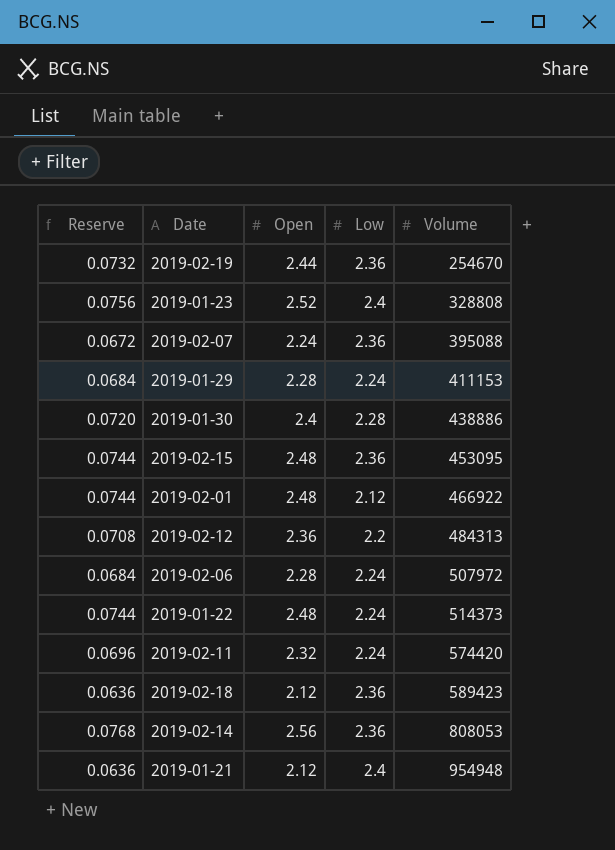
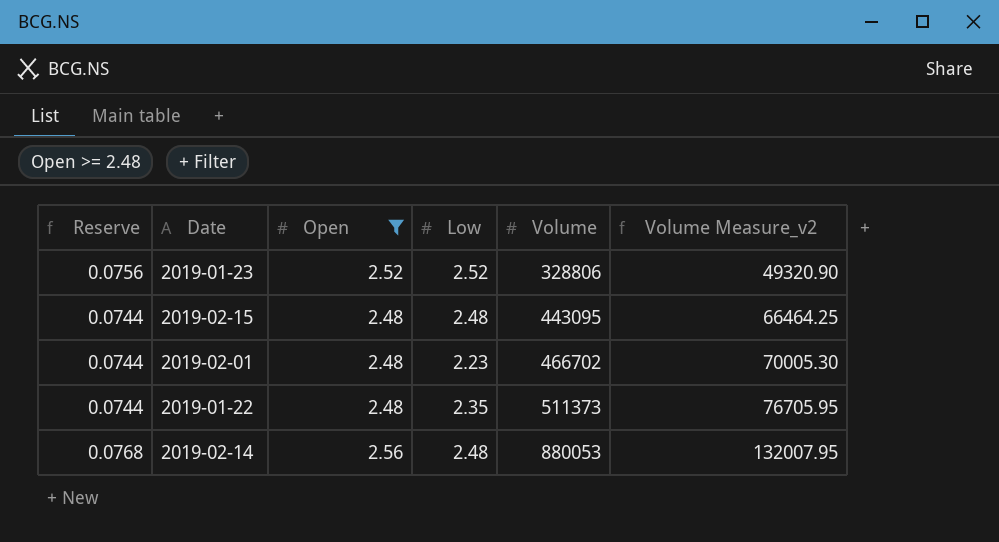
filter: none -> Open >= 2.48
column Volume Measure_v2 | formula: none -> [Volume] * 0.15
2019-01-23 | Low: 2.4 -> 2.52
2019-01-23 | Volume: 328808 -> 328806
2019-02-15 | Low: 2.36 -> 2.48
2019-02-15 | Volume: 453095 -> 443095
2019-02-01 | Low: 2.12 -> 2.23
2019-02-01 | Volume: 466922 -> 466702
2019-01-22 | Low: 2.24 -> 2.35
2019-01-22 | Volume: 514373 -> 511373
2019-02-14 | Low: 2.36 -> 2.48
2019-02-14 | Volume: 808053 -> 880053

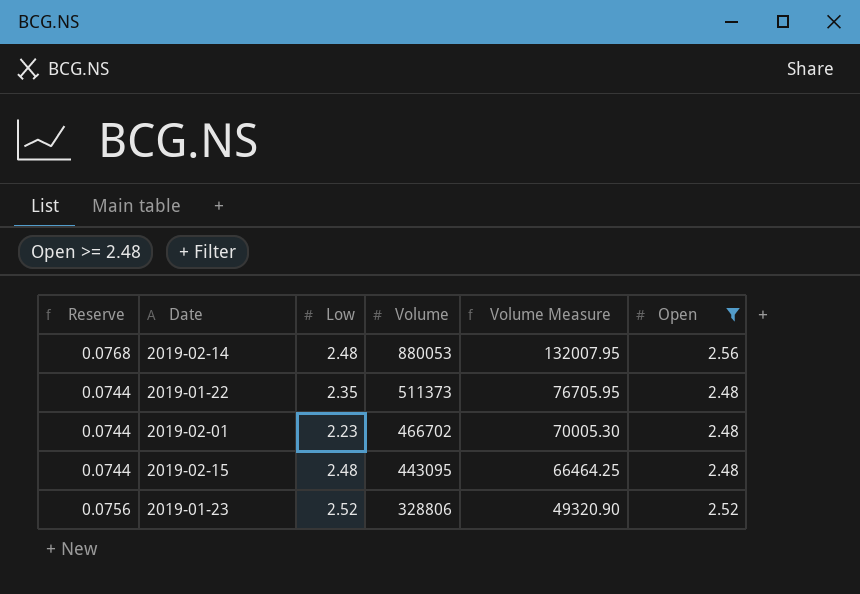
row order: Volume ascending -> Volume descending
column name: Volume Measure_v2 -> Volume Measure
column Open | position: 3 -> 6

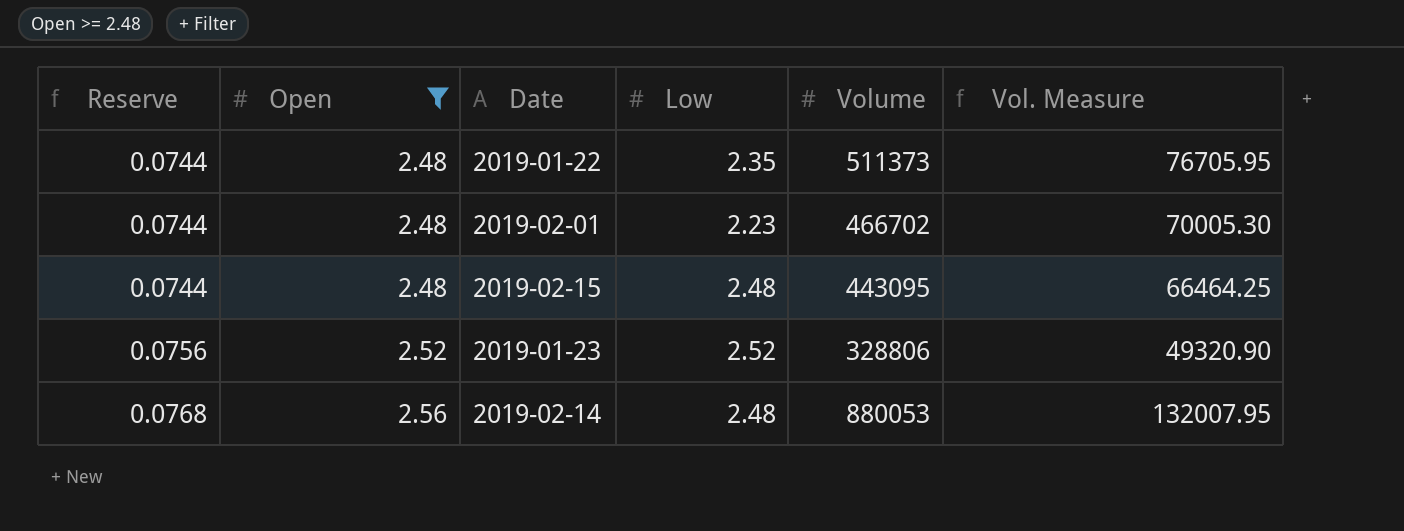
row order: Volume descending -> Reserve ascending
column Open | position: 6 -> 2
column name: Volume Measure -> Vol. Measure

